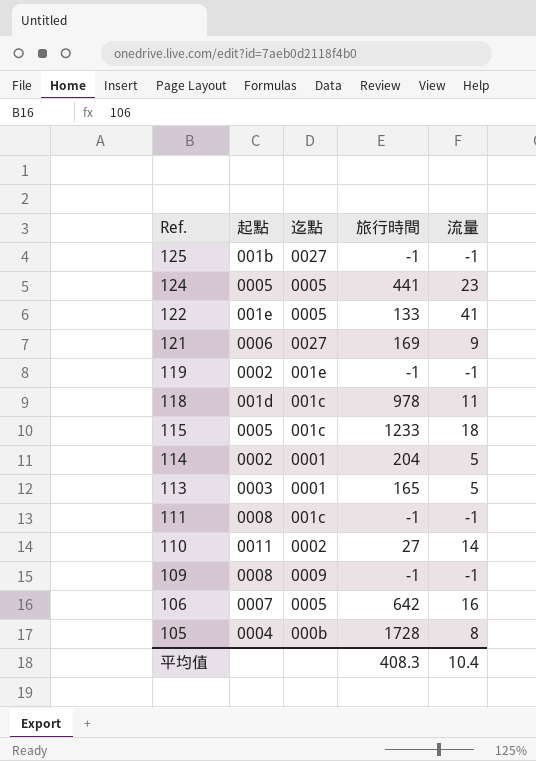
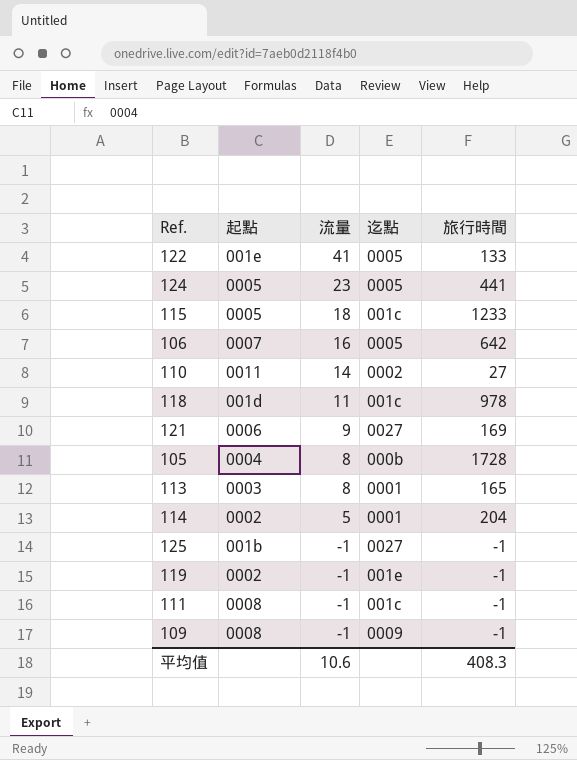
row order: Ref. descending -> 流量 descending
column 流量 | position: 5 -> 3
113 | 流量: 5 -> 8
平均值 | 流量: 10.4 -> 10.6

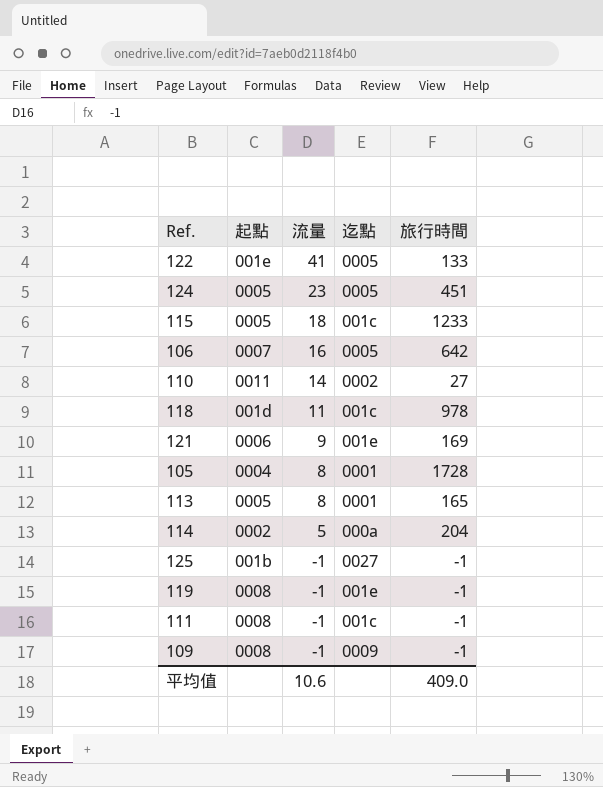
124 | 旅行時間: 441 -> 451
121 | 迄點: 0027 -> 001e
105 | 迄點: 000b -> 0001
113 | 起點: 0003 -> 0005
114 | 迄點: 0001 -> 000a
119 | 起點: 0002 -> 0008
平均值 | 旅行時間: 408.3 -> 409.0

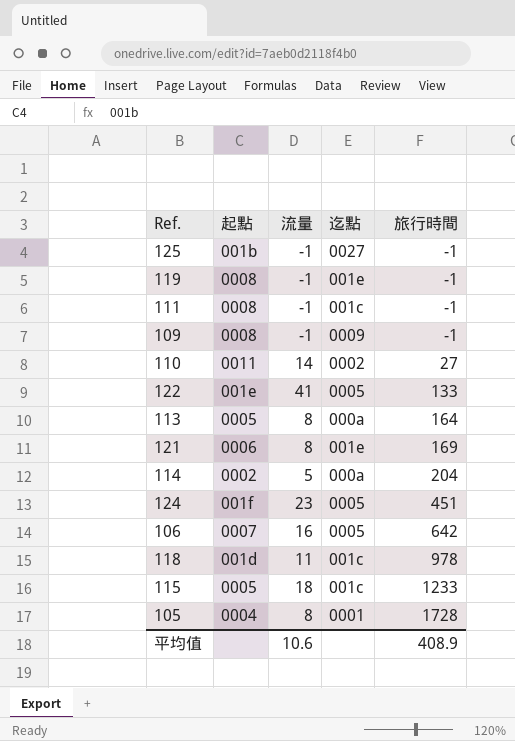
row order: 流量 descending -> 旅行時間 ascending
113 | 迄點: 0001 -> 000a
113 | 旅行時間: 165 -> 164
121 | 流量: 9 -> 8
124 | 起點: 0005 -> 001f
平均值 | 旅行時間: 409.0 -> 408.9

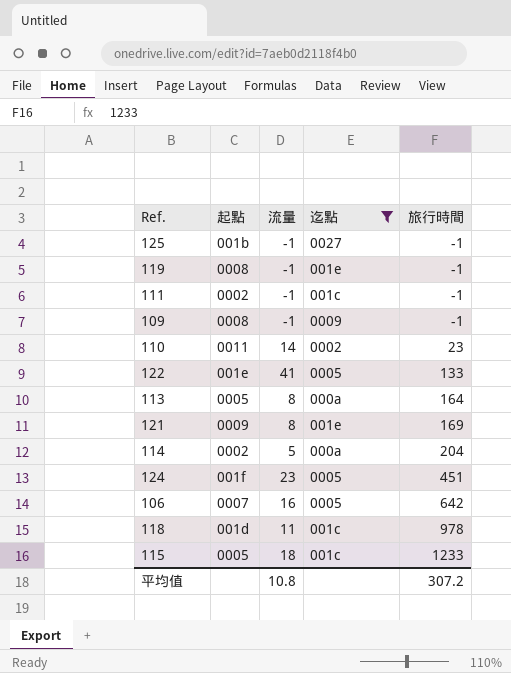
filter: none -> 迄點 != 0001
111 | 起點: 0008 -> 0002
110 | 旅行時間: 27 -> 23
121 | 起點: 0006 -> 0009
平均值 | 流量: 10.6 -> 10.8
平均值 | 旅行時間: 408.9 -> 307.2

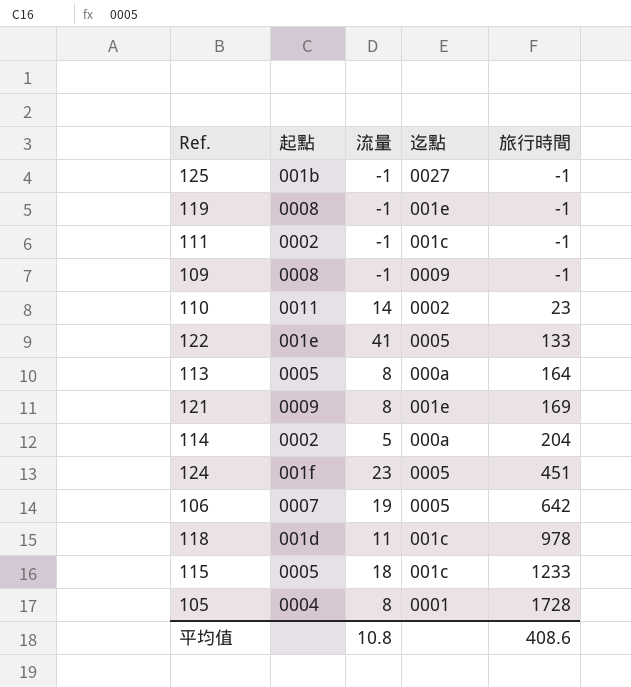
filter: 迄點 != 0001 -> none
106 | 流量: 16 -> 19
平均值 | 旅行時間: 307.2 -> 408.6

